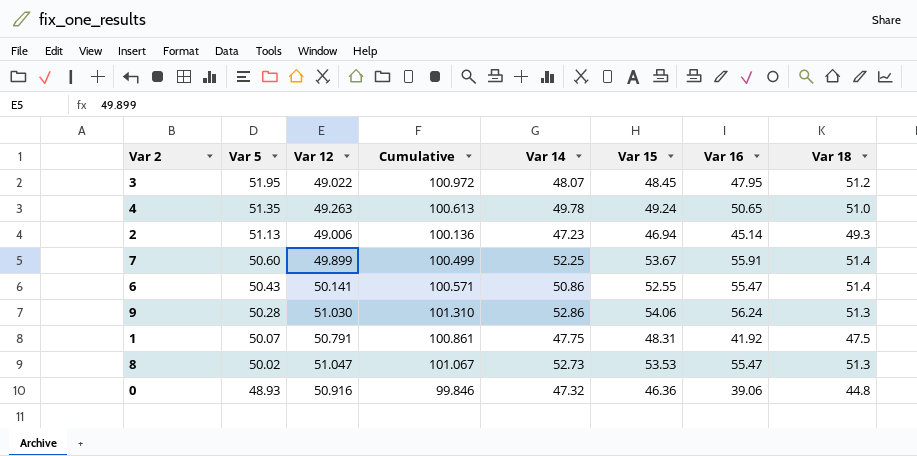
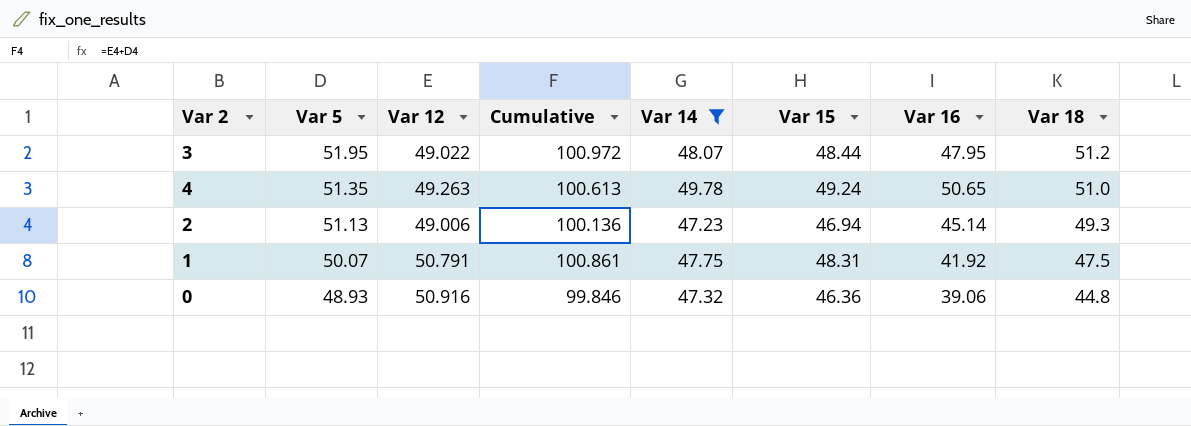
filter: none -> Var 14 <= 49.78
3 | Var 15: 48.45 -> 48.44

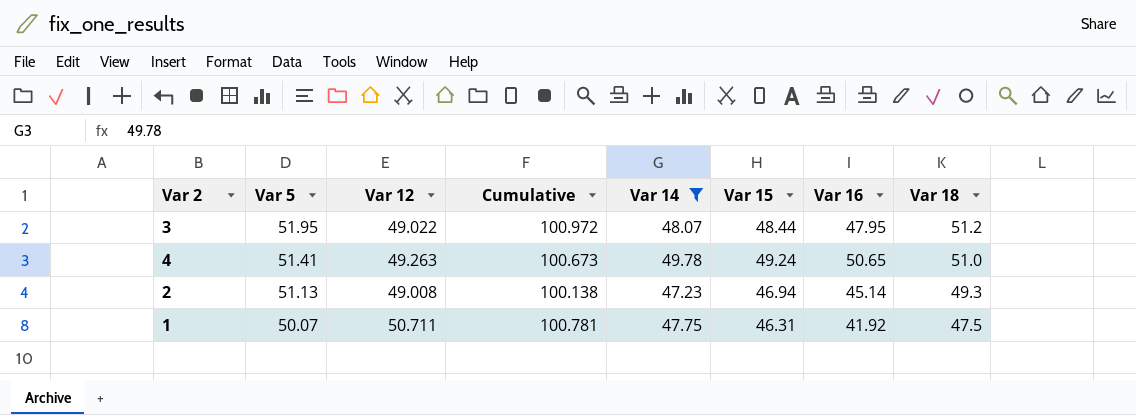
row 0: 48.93 | 50.916 | 99.846 | 47.32 | 46.36 | 39.06 | 44.8 -> none
4 | Var 5: 51.35 -> 51.41
4 | Cumulative: 100.613 -> 100.673
2 | Var 12: 49.006 -> 49.008
2 | Cumulative: 100.136 -> 100.138
1 | Var 12: 50.791 -> 50.711
1 | Cumulative: 100.861 -> 100.781
1 | Var 15: 48.31 -> 46.31

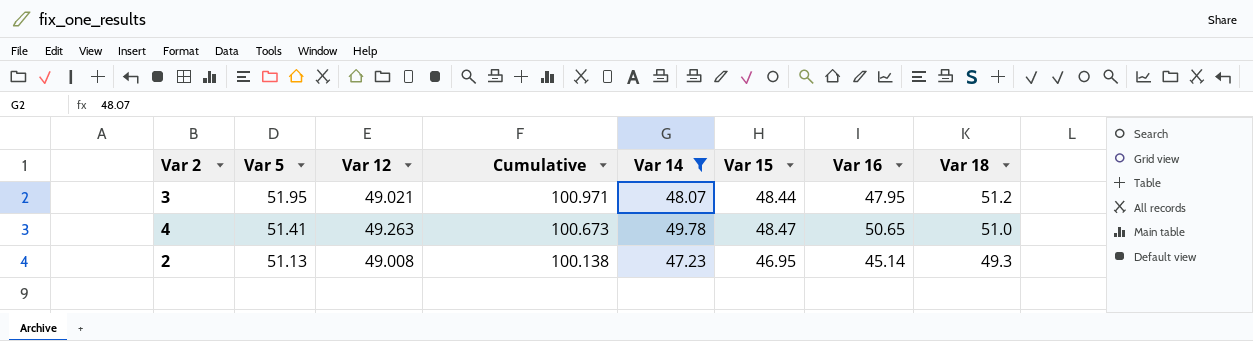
row 1: 50.07 | 50.711 | 100.781 | 47.75 | 46.31 | 41.92 | 47.5 -> none
3 | Var 12: 49.022 -> 49.021
3 | Cumulative: 100.972 -> 100.971
4 | Var 15: 49.24 -> 48.47
2 | Var 15: 46.94 -> 46.95

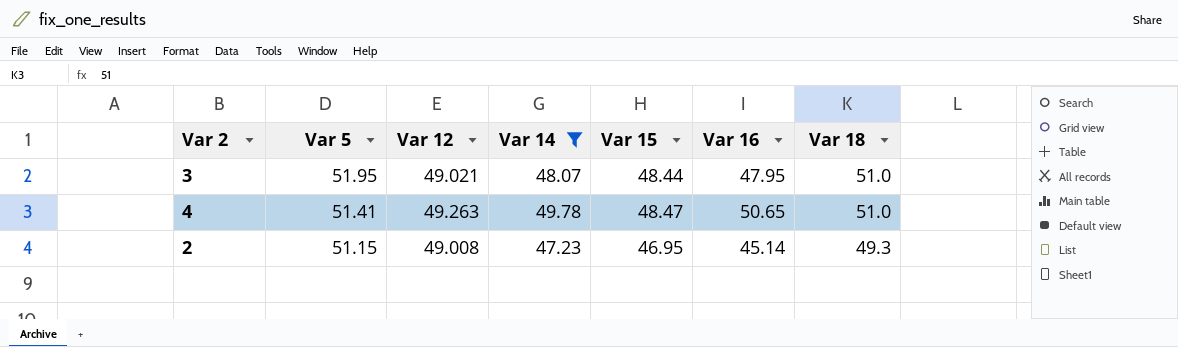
column Cumulative | formula: [Var 5] + [Var 12] -> none
3 | Var 18: 51.2 -> 51.0
2 | Var 5: 51.13 -> 51.15

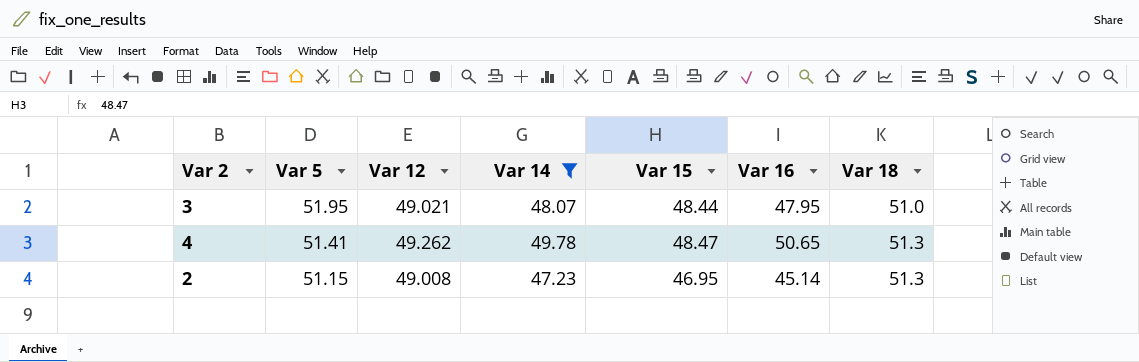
4 | Var 12: 49.263 -> 49.262
4 | Var 18: 51.0 -> 51.3
2 | Var 18: 49.3 -> 51.3

